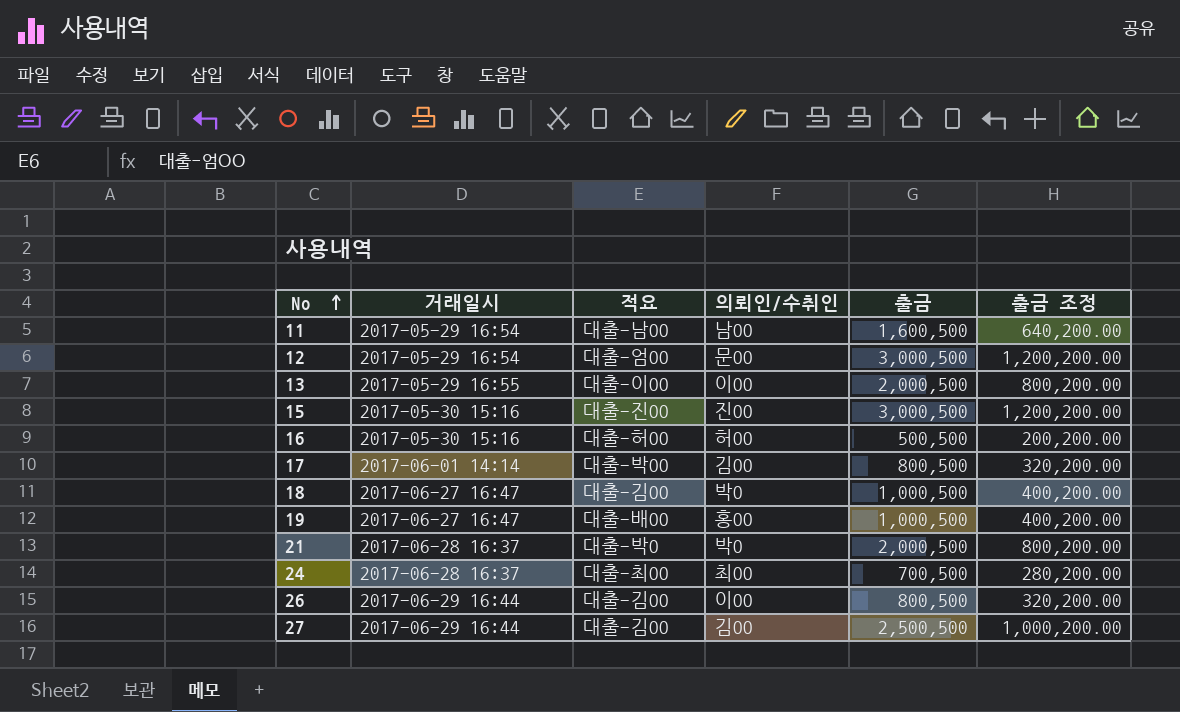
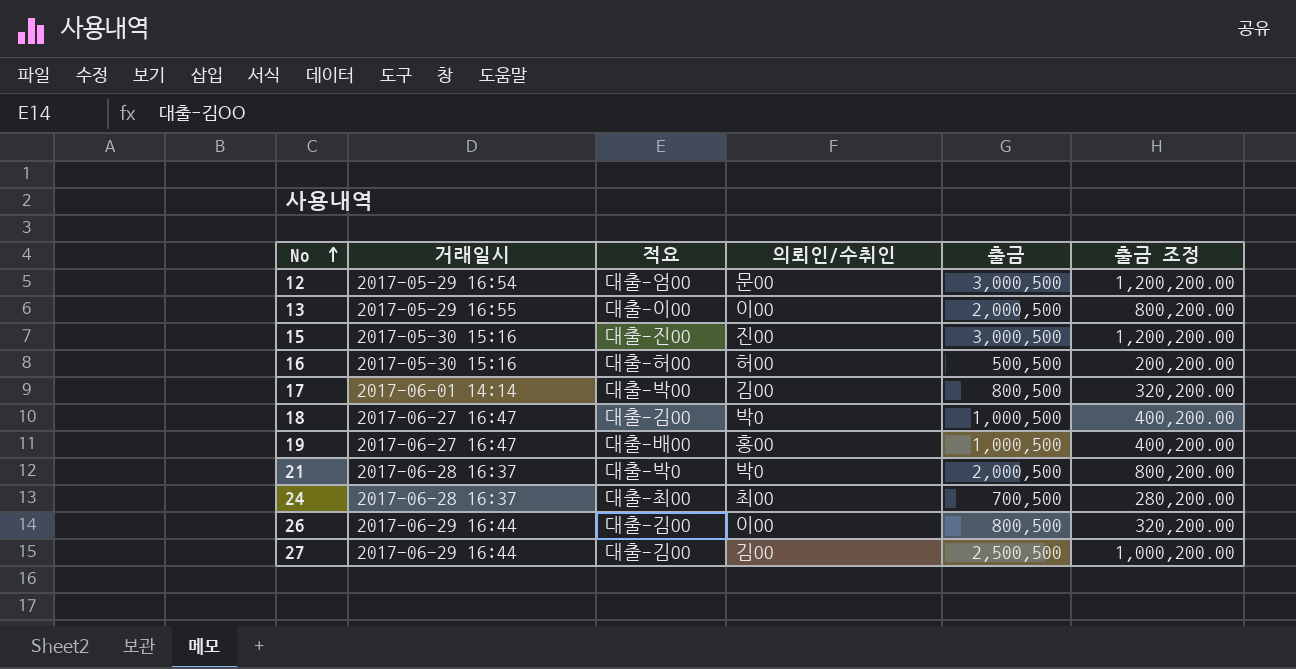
row 11: 2017-05-29 16:54 | 대출-남OO | 남OO | 1,600,500 | 640,200.00 -> none

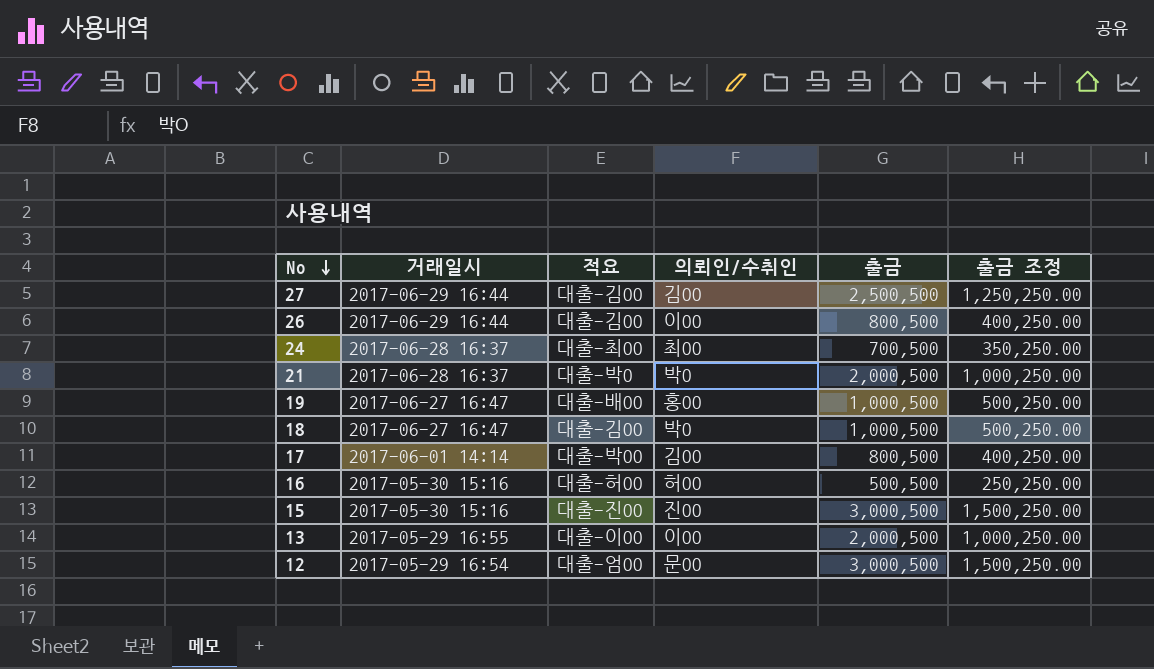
row order: No ascending -> No descending
column 출금 조정 | formula: [출금] * 0.4 -> [출금] * 0.5

